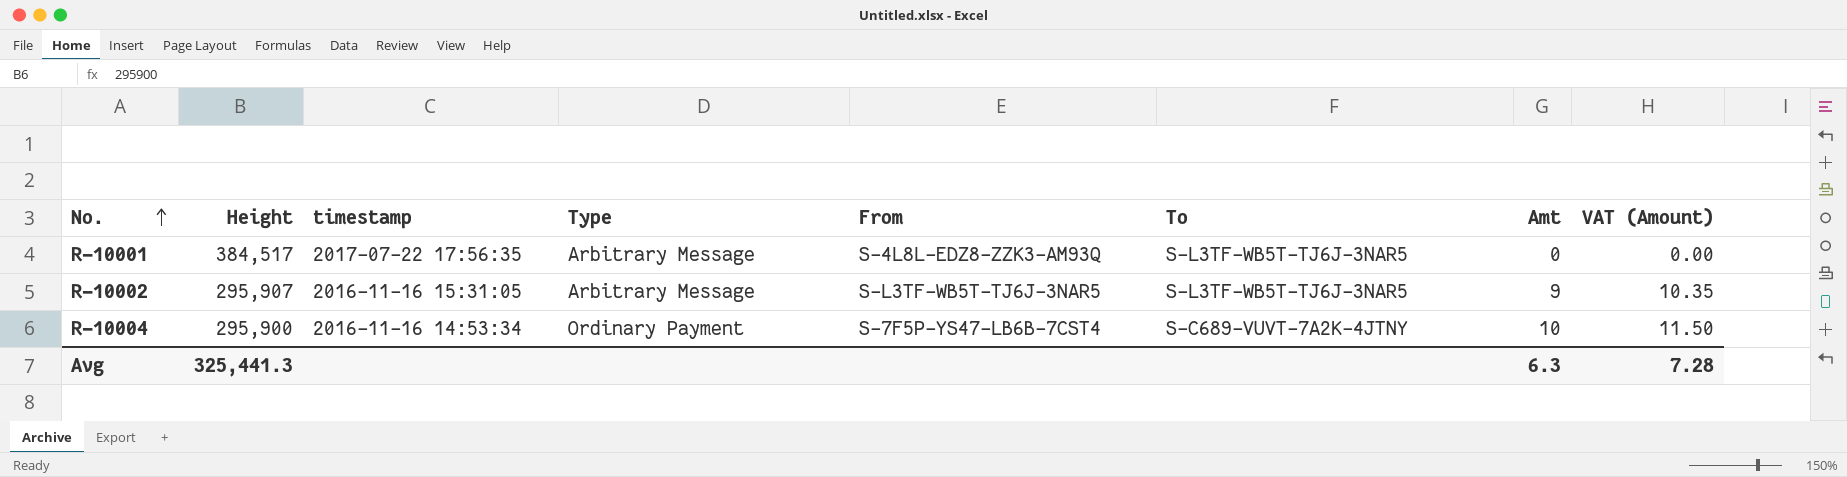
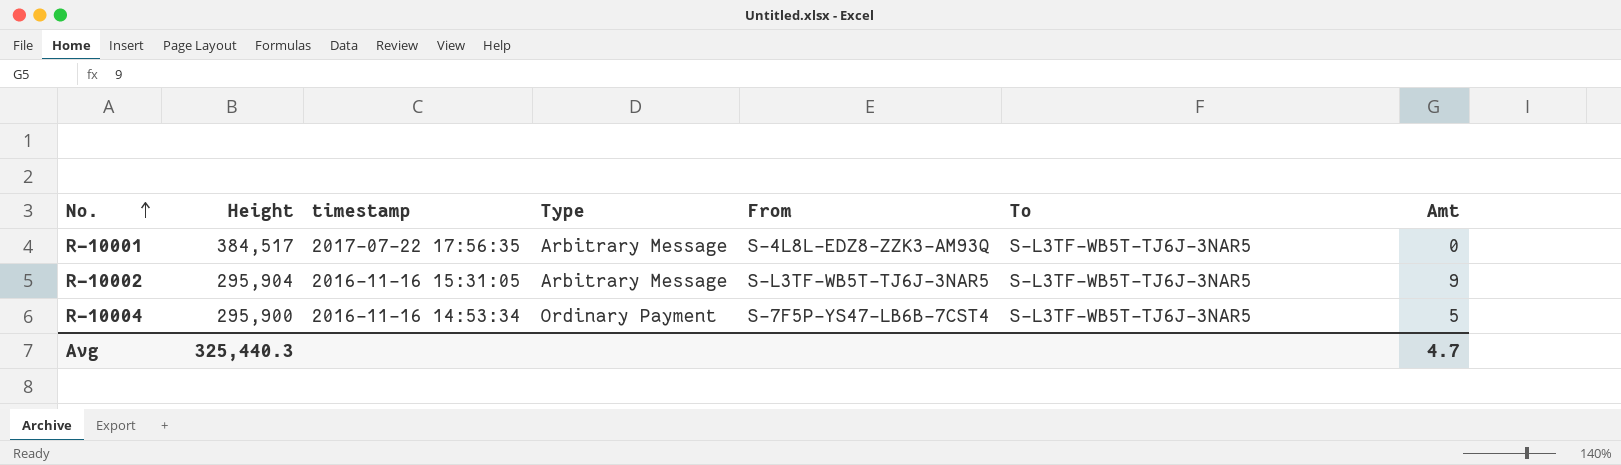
column VAT (Amount) | formula: [Amt] * 1.15 -> none
R-10002 | Height: 295,907 -> 295,904
R-10004 | To: S-C689-VUVT-7A2K-4JTNY -> S-L3TF-WB5T-TJ6J-3NAR5
R-10004 | Amt: 10 -> 5
Avg | Height: 325,441.3 -> 325,440.3
Avg | Amt: 6.3 -> 4.7

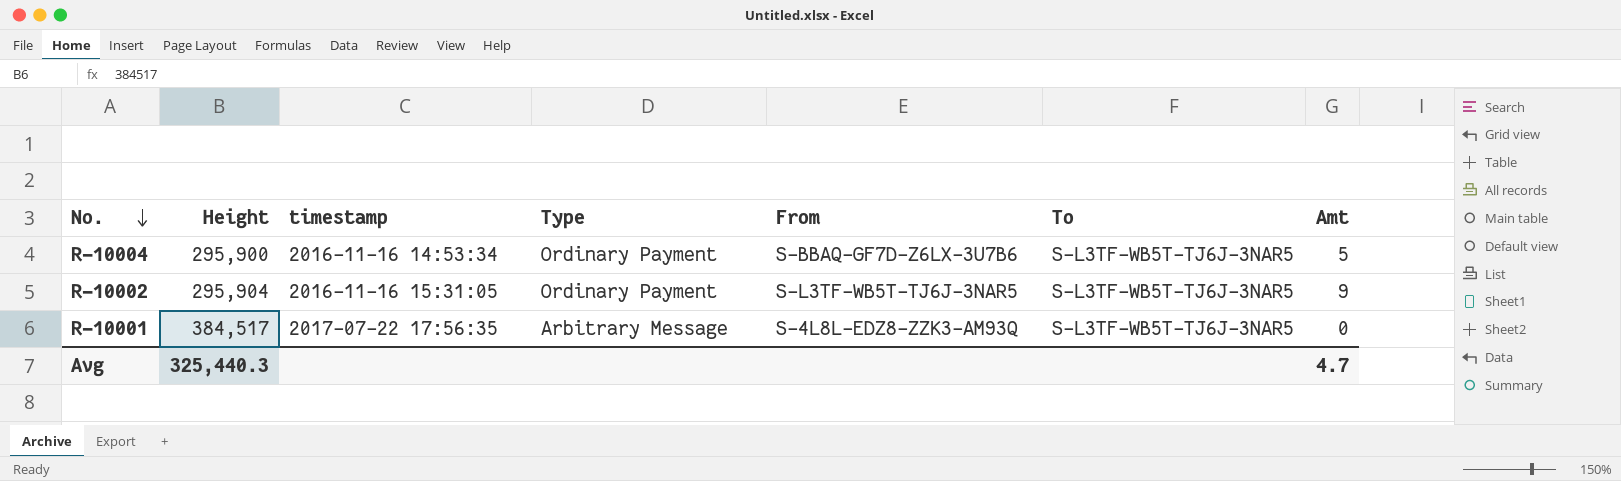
row order: No. ascending -> No. descending
R-10004 | From: S-7F5P-YS47-LB6B-7CST4 -> S-BBAQ-GF7D-Z6LX-3U7B6
R-10002 | Type: Arbitrary Message -> Ordinary Payment

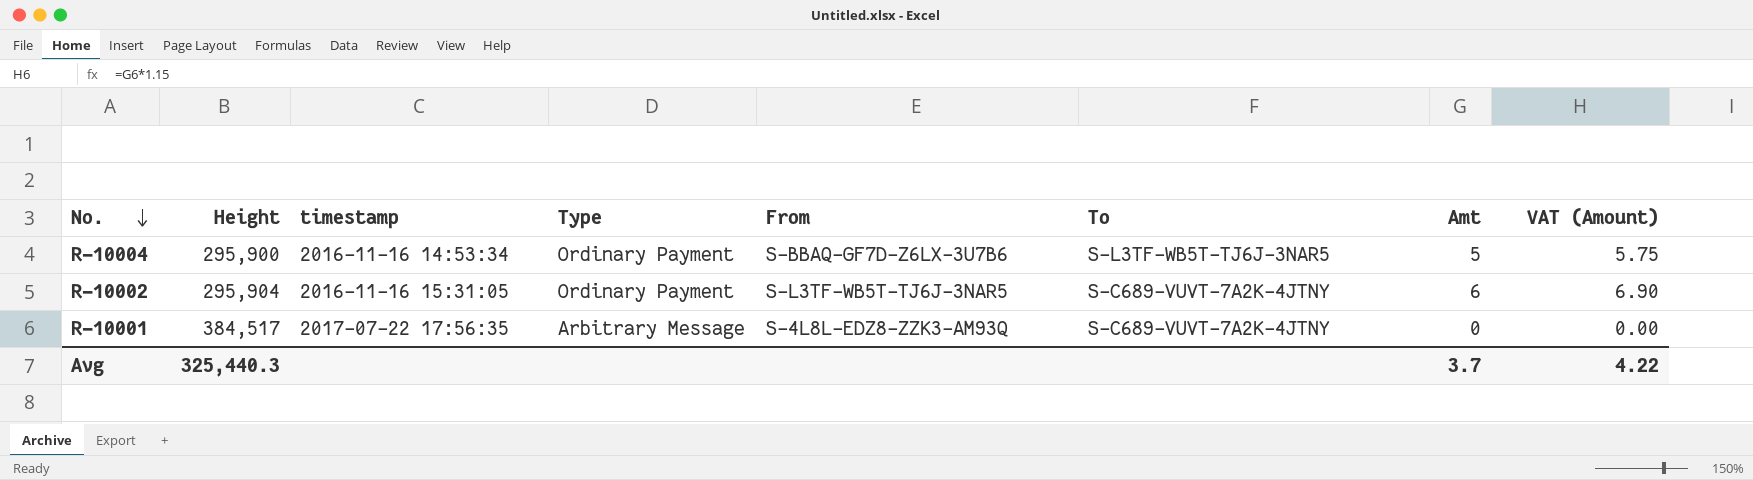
column VAT (Amount) | formula: none -> [Amt] * 1.15
R-10002 | To: S-L3TF-WB5T-TJ6J-3NAR5 -> S-C689-VUVT-7A2K-4JTNY
R-10002 | Amt: 9 -> 6
R-10001 | To: S-L3TF-WB5T-TJ6J-3NAR5 -> S-C689-VUVT-7A2K-4JTNY
Avg | Amt: 4.7 -> 3.7

